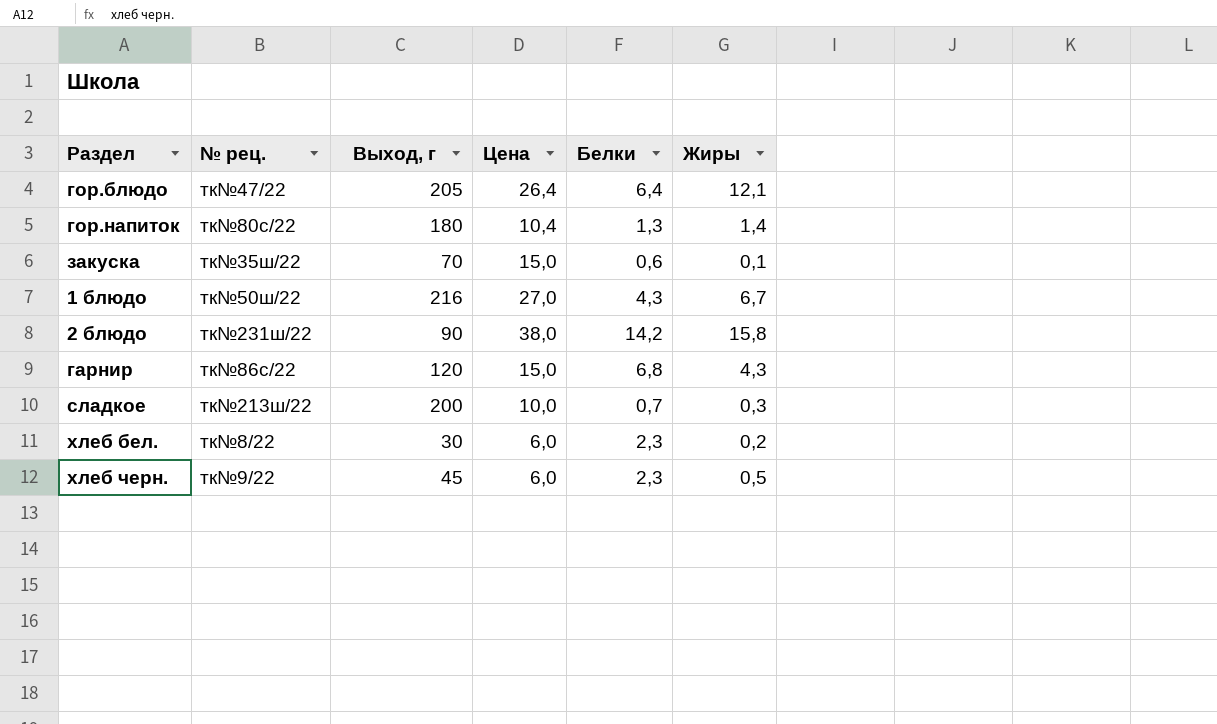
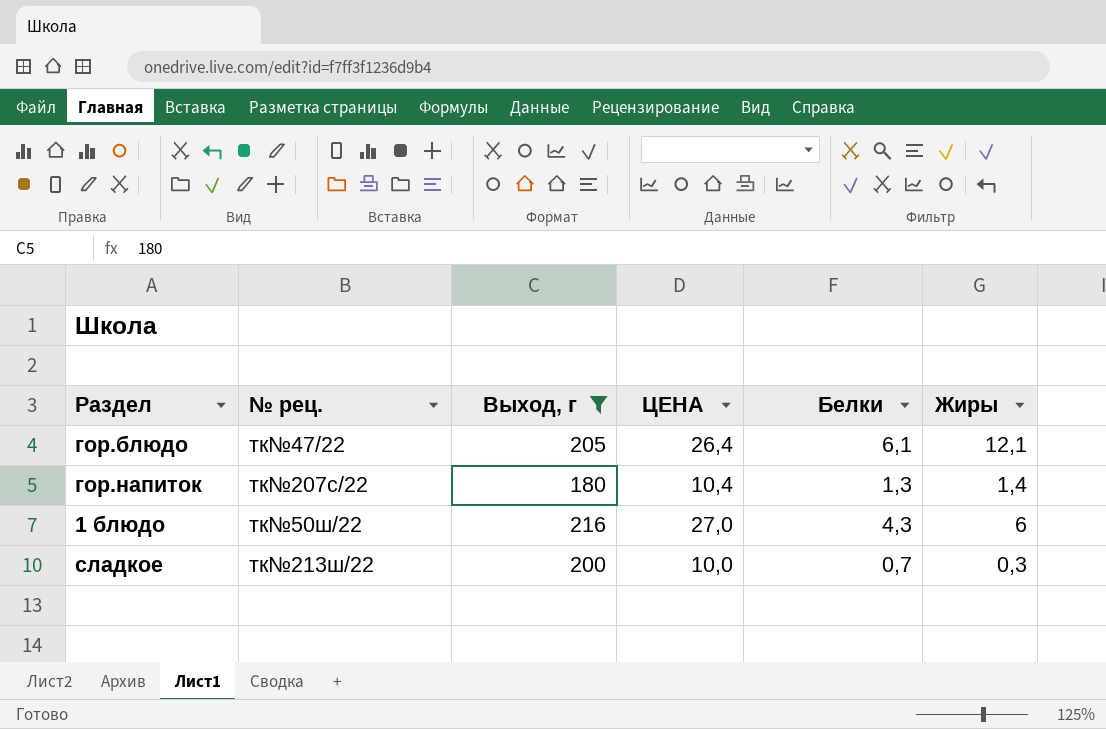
filter: none -> Выход, г >= 180
column name: Цена -> ЦЕНА
гор.блюдо | Белки: 6,4 -> 6,1
гор.напиток | № рец.: тк№80с/22 -> тк№207с/22
1 блюдо | Жиры: 6,7 -> 6

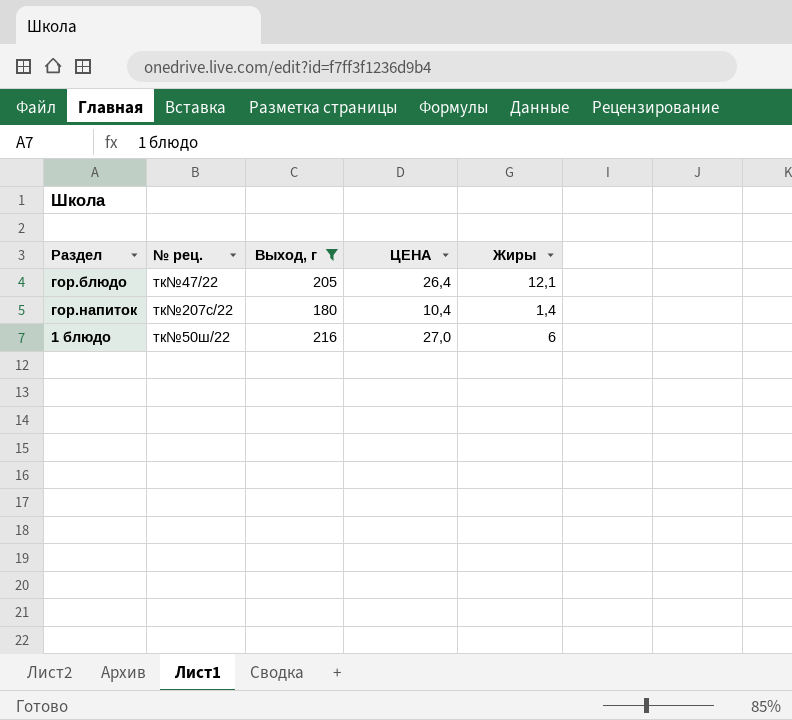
column Белки | position: 5 -> none
row сладкое: тк№213ш/22 | 200 | 10,0 | 0,7 | 0,3 -> none

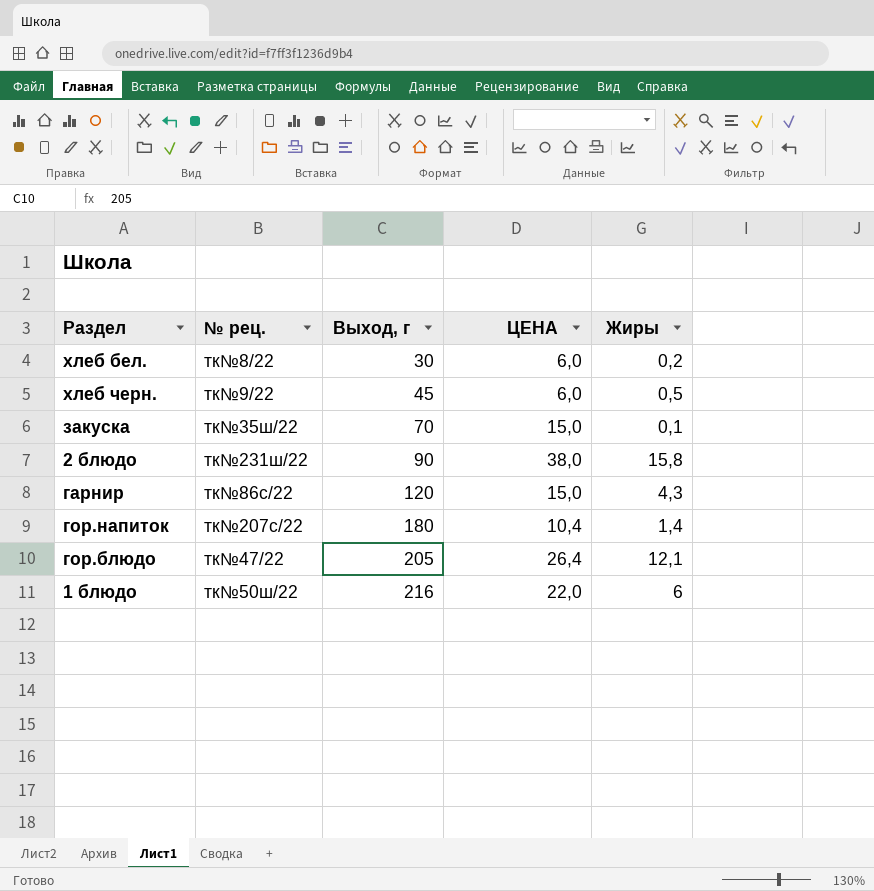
filter: Выход, г >= 180 -> none
row order: none -> Выход, г ascending
1 блюдо | ЦЕНА: 27,0 -> 22,0

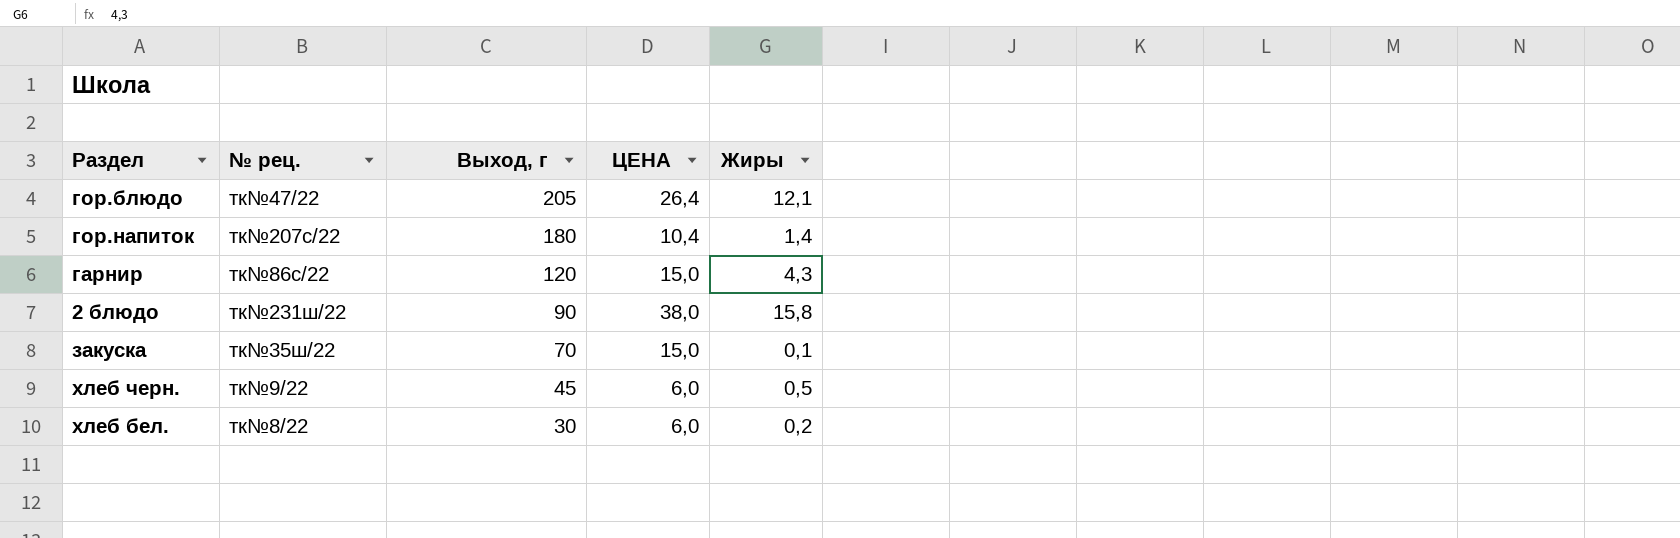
row order: Выход, г ascending -> Выход, г descending
row 1 блюдо: тк№50ш/22 | 216 | 22,0 | 6 -> none

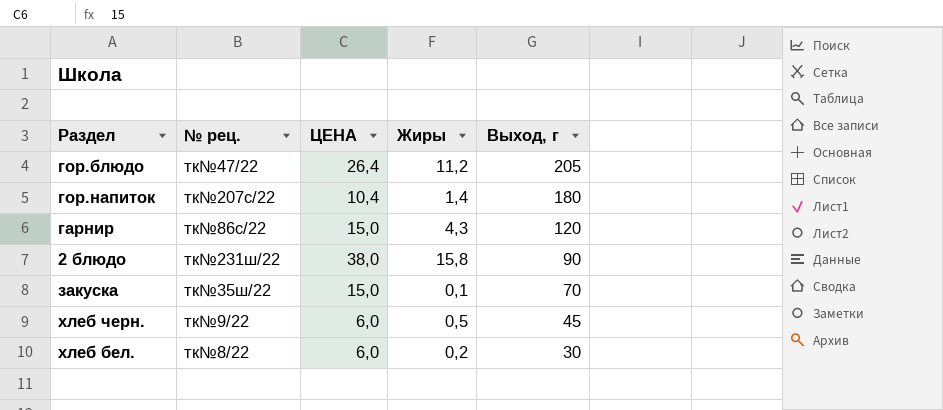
column Выход, г | position: 3 -> 5
гор.блюдо | Жиры: 12,1 -> 11,2

